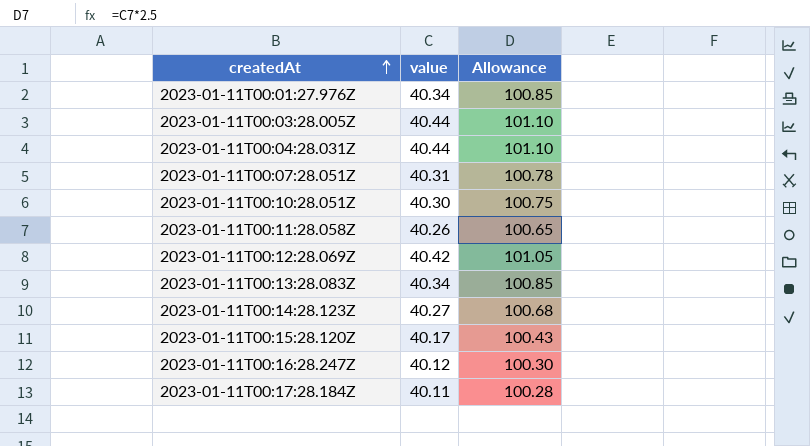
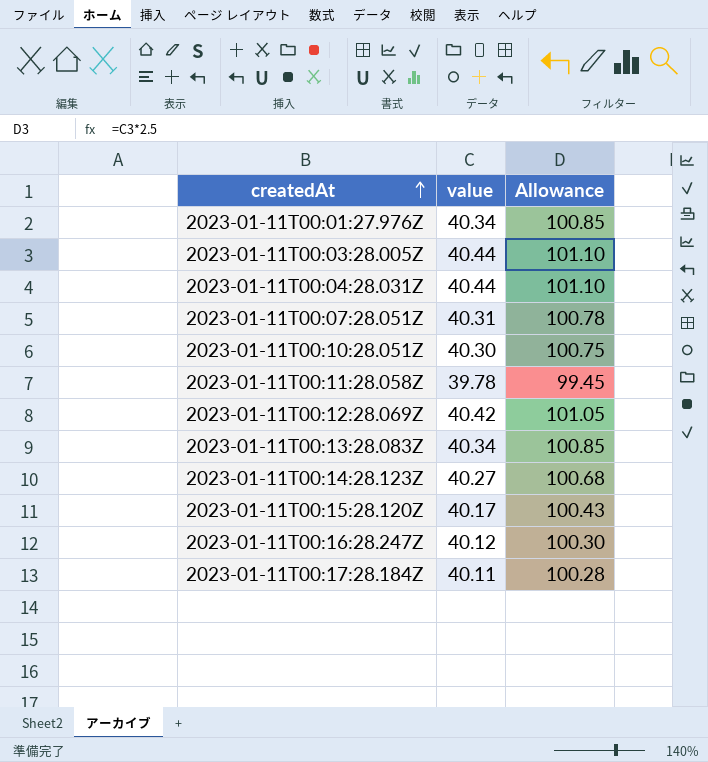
2023-01-11T00:11:28.058Z | value: 40.26 -> 39.78
2023-01-11T00:11:28.058Z | Allowance: 100.65 -> 99.45

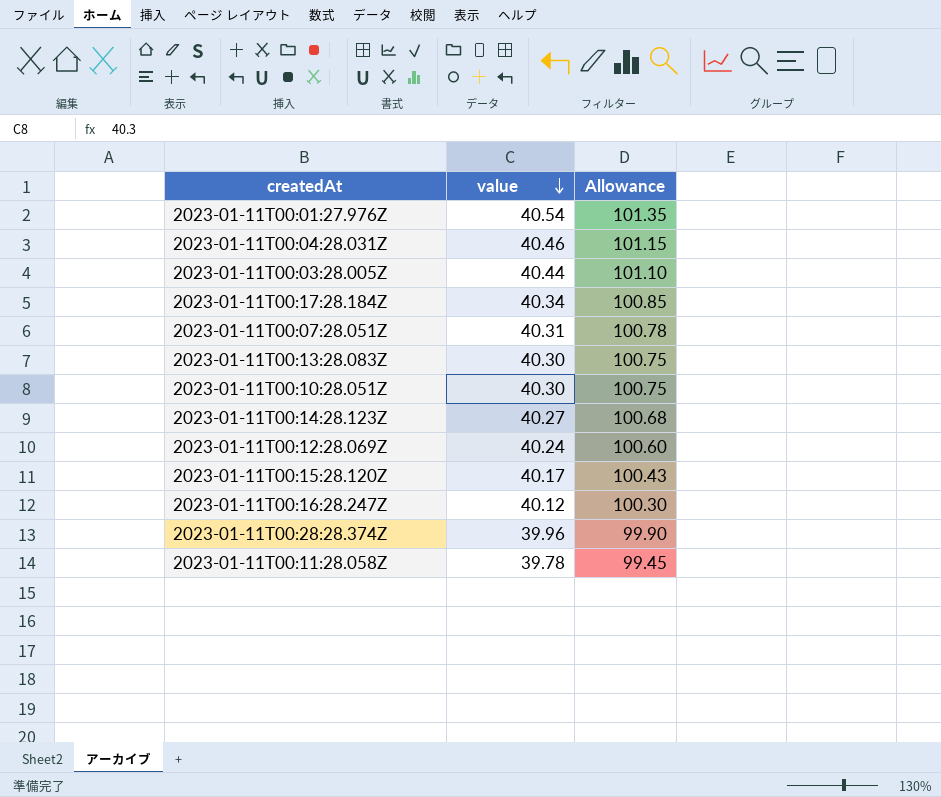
row order: createdAt ascending -> value descending
2023-01-11T00:01:27.976Z | value: 40.34 -> 40.54
2023-01-11T00:01:27.976Z | Allowance: 100.85 -> 101.35
2023-01-11T00:04:28.031Z | value: 40.44 -> 40.46
2023-01-11T00:04:28.031Z | Allowance: 101.10 -> 101.15
2023-01-11T00:17:28.184Z | value: 40.11 -> 40.34
2023-01-11T00:17:28.184Z | Allowance: 100.28 -> 100.85
2023-01-11T00:13:28.083Z | value: 40.34 -> 40.30
2023-01-11T00:13:28.083Z | Allowance: 100.85 -> 100.75
2023-01-11T00:12:28.069Z | value: 40.42 -> 40.24
2023-01-11T00:12:28.069Z | Allowance: 101.05 -> 100.60
row 2023-01-11T00:28:28.374Z: none -> 39.96 | 99.90

